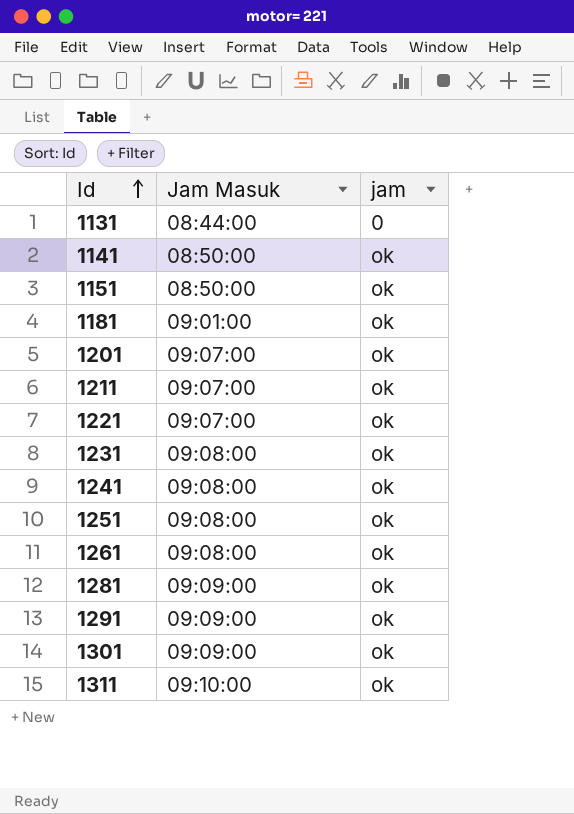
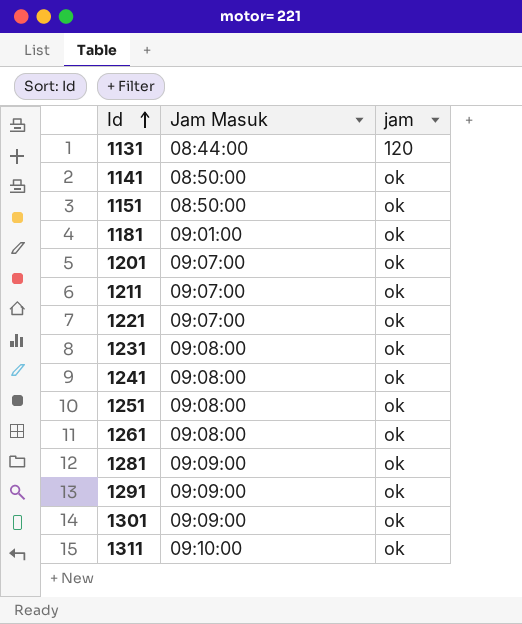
1131 | jam: 0 -> 120

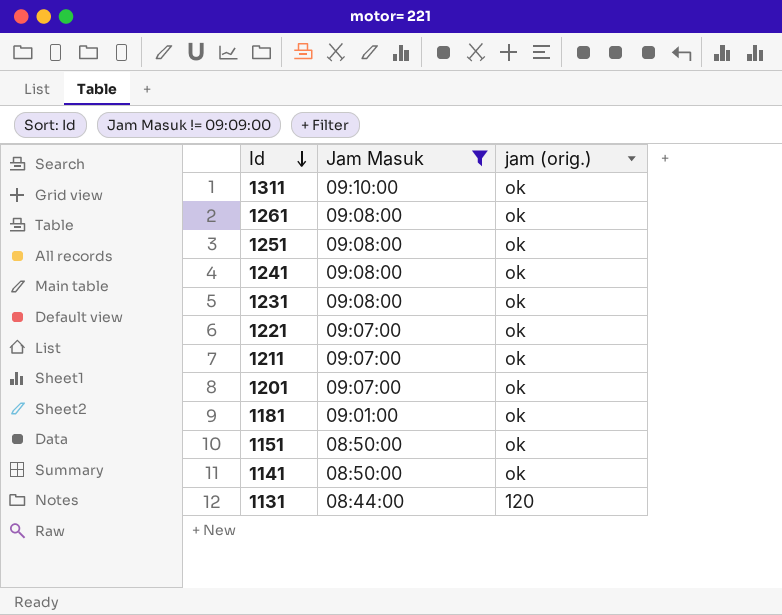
filter: none -> Jam Masuk != 09:09:00
row order: Id ascending -> Id descending
column name: jam -> jam (orig.)

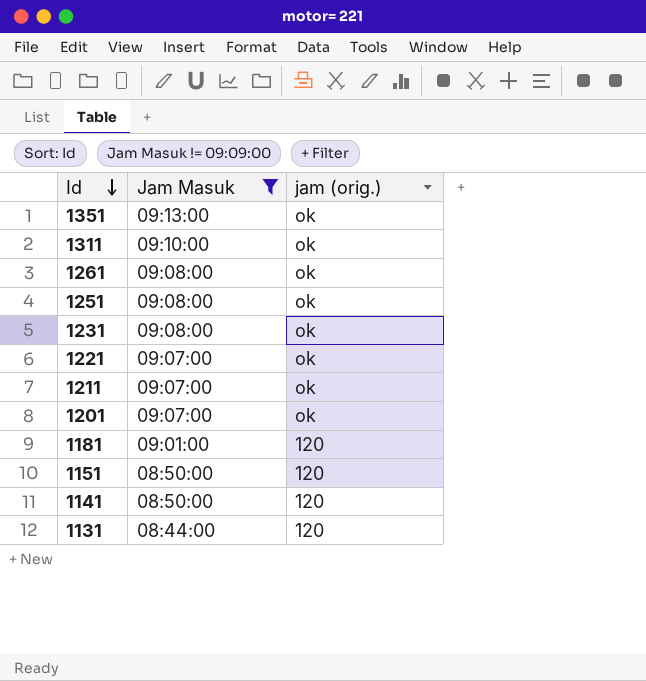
row 1241: 09:08:00 | ok -> none
row 1351: none -> 09:13:00 | ok
1181 | jam (orig.): ok -> 120
1151 | jam (orig.): ok -> 120
1141 | jam (orig.): ok -> 120

